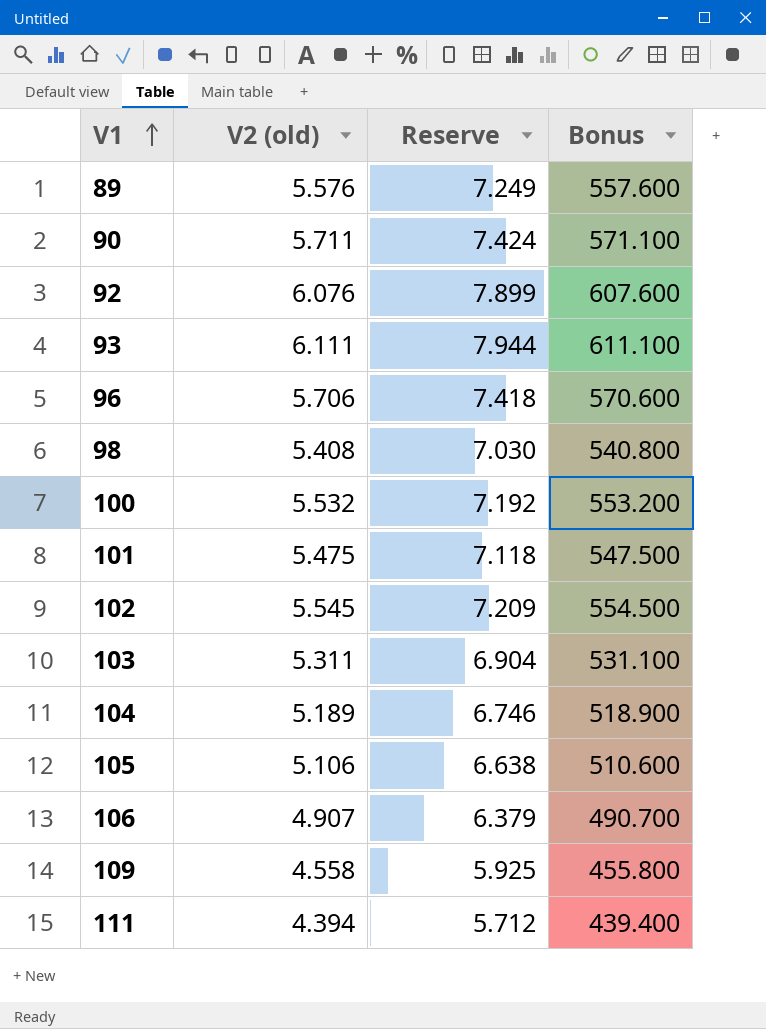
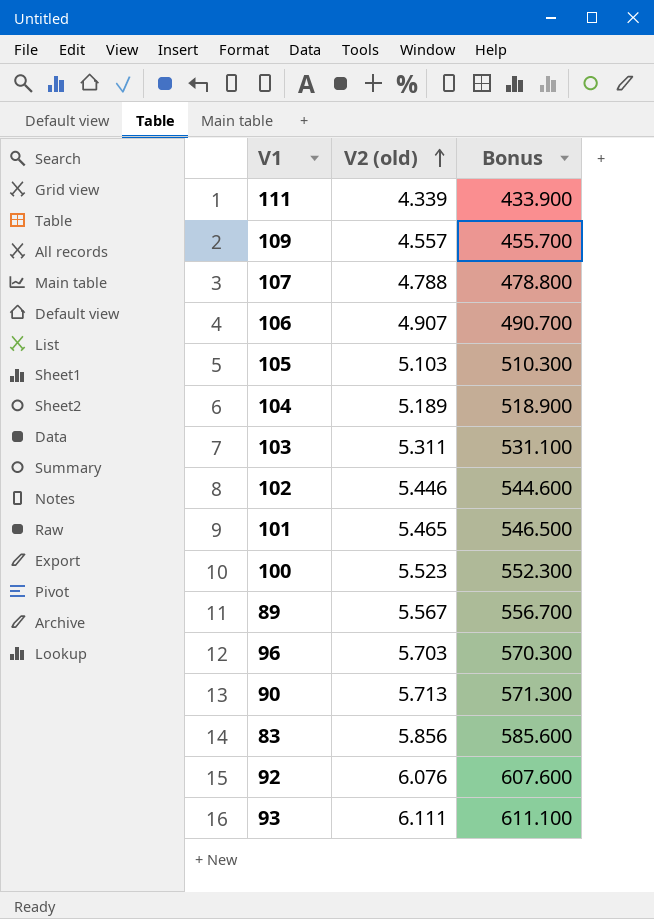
row order: V1 ascending -> V2 (old) ascending
column Reserve | formula: [V2 (old)] * 1.3 -> none
row 98: 5.408 | 7.030 | 540.800 -> none
111 | V2 (old): 4.394 -> 4.339
111 | Bonus: 439.400 -> 433.900
109 | V2 (old): 4.558 -> 4.557
109 | Bonus: 455.800 -> 455.700
row 107: none -> 4.788 | 478.800
105 | V2 (old): 5.106 -> 5.103
105 | Bonus: 510.600 -> 510.300
102 | V2 (old): 5.545 -> 5.446
102 | Bonus: 554.500 -> 544.600
101 | V2 (old): 5.475 -> 5.465
101 | Bonus: 547.500 -> 546.500
100 | V2 (old): 5.532 -> 5.523
100 | Bonus: 553.200 -> 552.300
89 | V2 (old): 5.576 -> 5.567
89 | Bonus: 557.600 -> 556.700
96 | V2 (old): 5.706 -> 5.703
96 | Bonus: 570.600 -> 570.300
90 | V2 (old): 5.711 -> 5.713
90 | Bonus: 571.100 -> 571.300
row 83: none -> 5.856 | 585.600

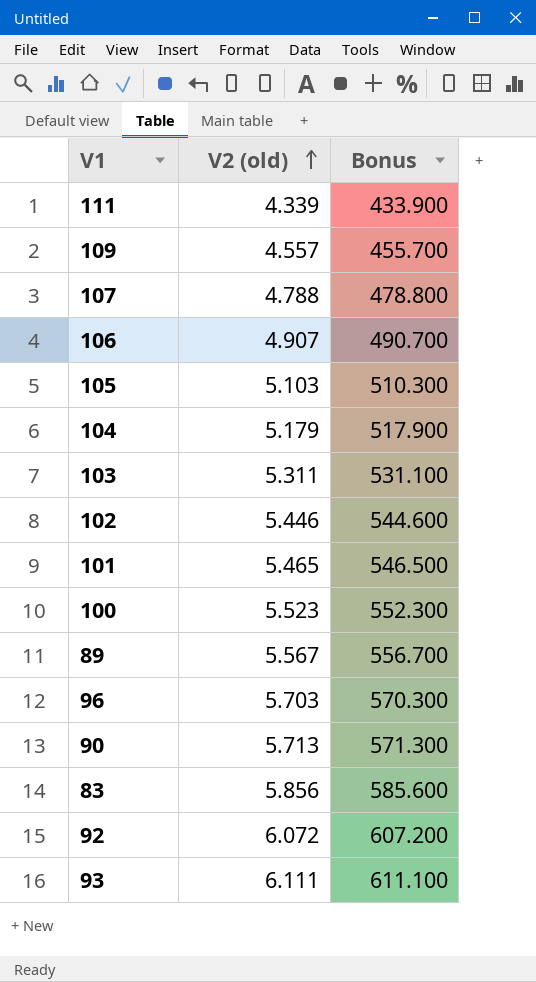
104 | V2 (old): 5.189 -> 5.179
104 | Bonus: 518.900 -> 517.900
92 | V2 (old): 6.076 -> 6.072
92 | Bonus: 607.600 -> 607.200

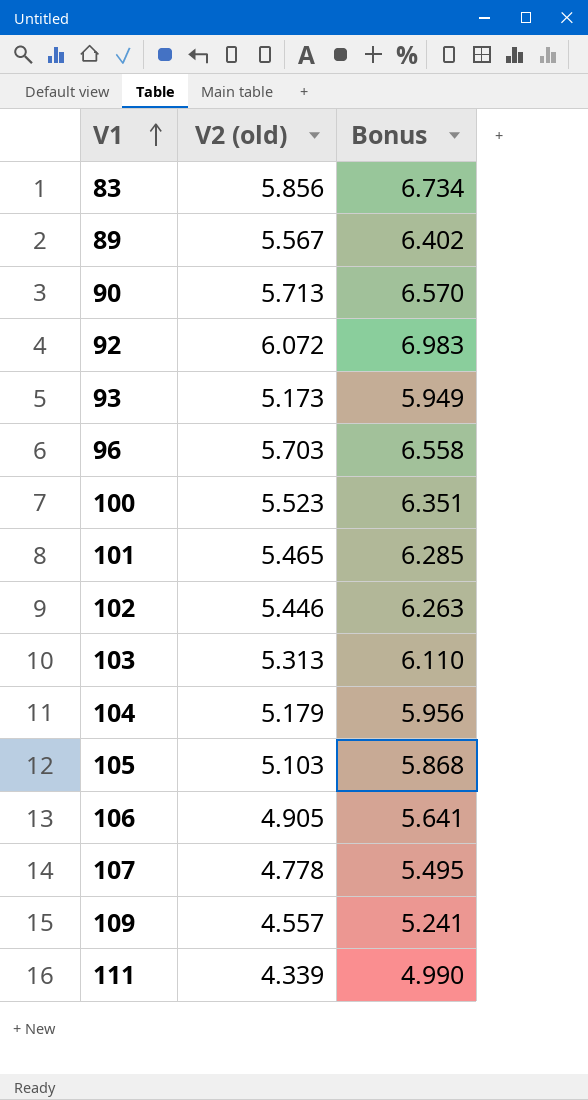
row order: V2 (old) ascending -> V1 ascending
column Bonus | formula: [V2 (old)] * 100 -> [V2 (old)] * 1.15
93 | V2 (old): 6.111 -> 5.173
103 | V2 (old): 5.311 -> 5.313
106 | V2 (old): 4.907 -> 4.905
107 | V2 (old): 4.788 -> 4.778

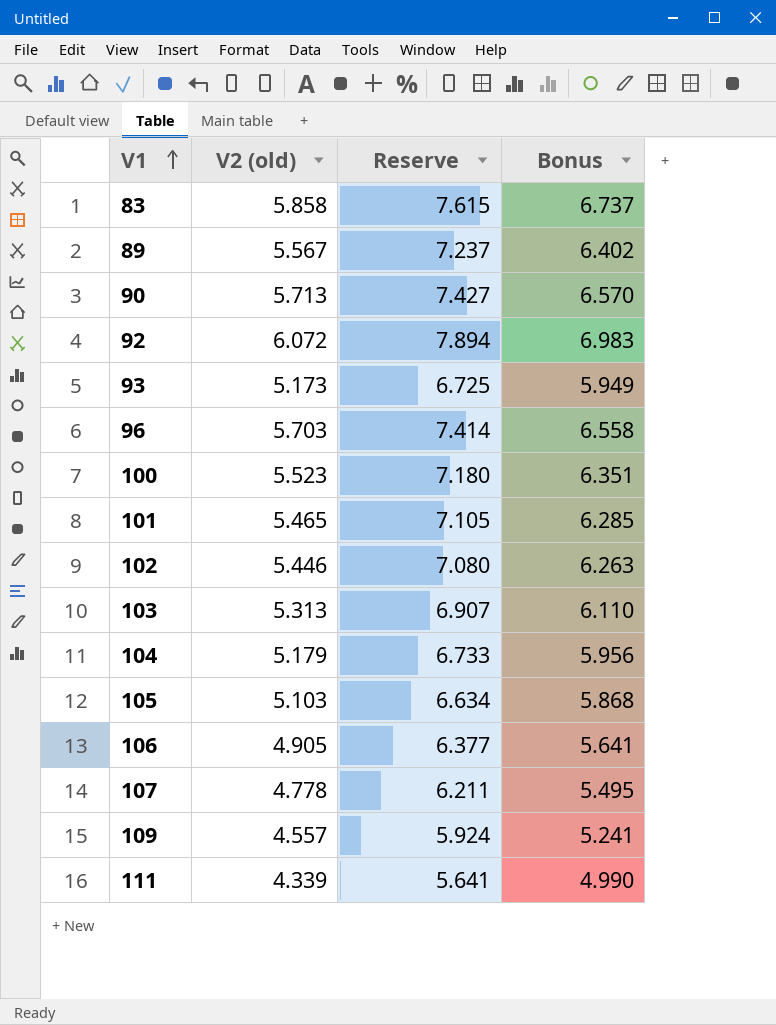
column Reserve | formula: none -> [V2 (old)] * 1.3
83 | V2 (old): 5.856 -> 5.858
83 | Bonus: 6.734 -> 6.737

